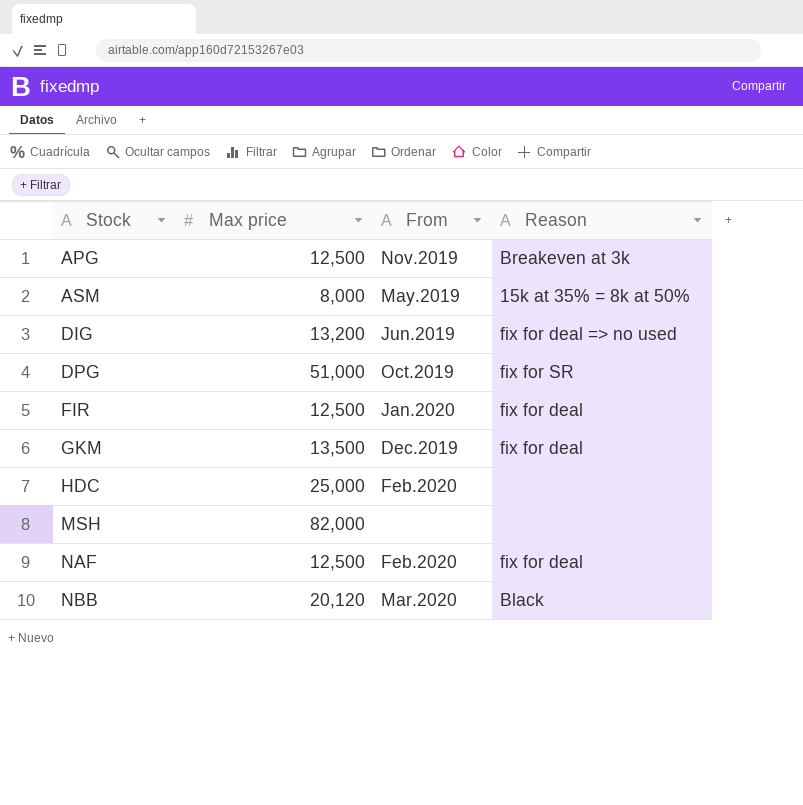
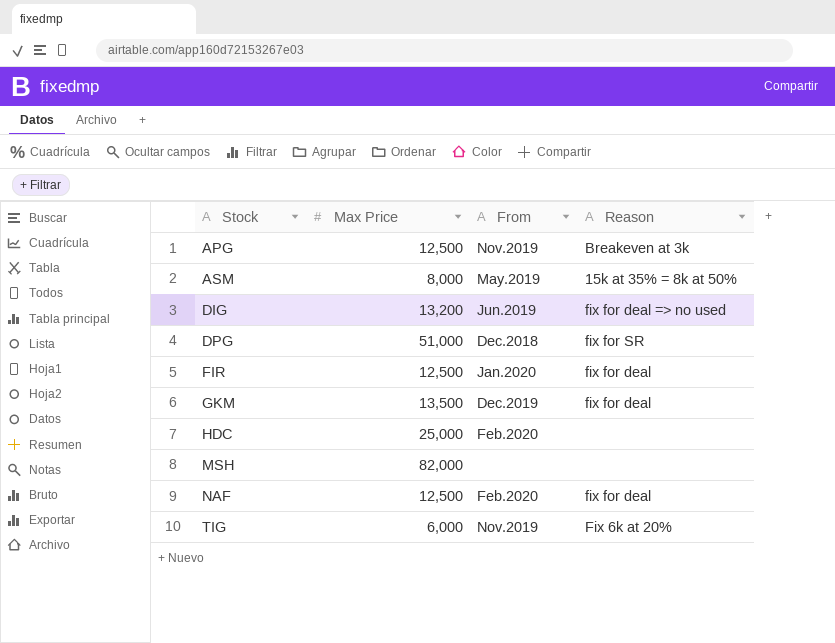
column name: Max price -> Max Price
row NBB: 20,120 | Mar.2020 | Black -> none
DPG | From: Oct.2019 -> Dec.2018
row TIG: none -> 6,000 | Nov.2019 | Fix 6k at 20%

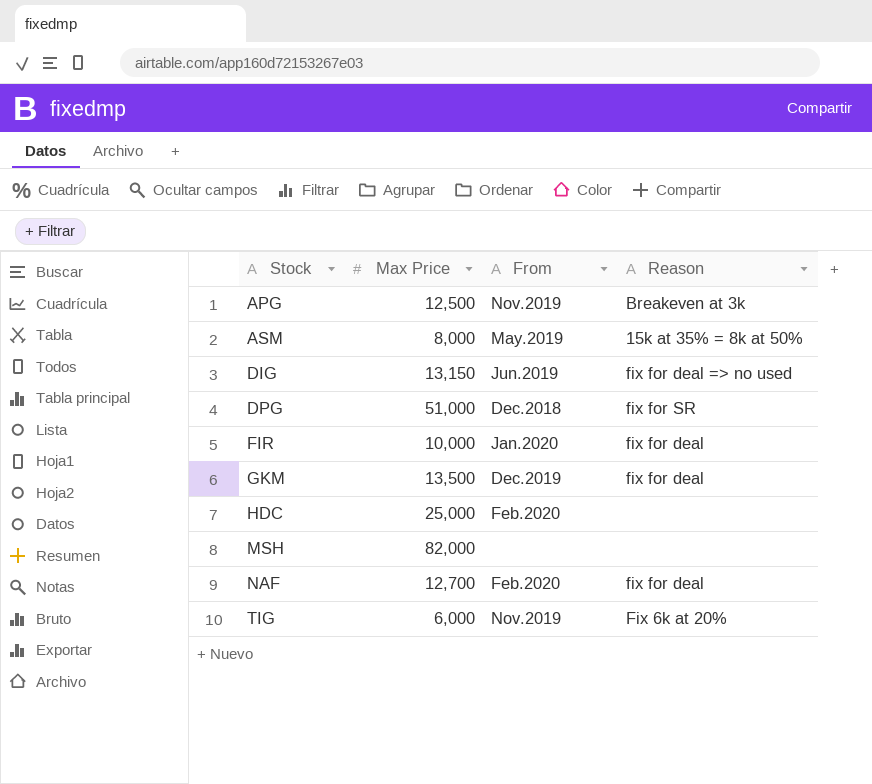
DIG | Max Price: 13,200 -> 13,150
FIR | Max Price: 12,500 -> 10,000
NAF | Max Price: 12,500 -> 12,700

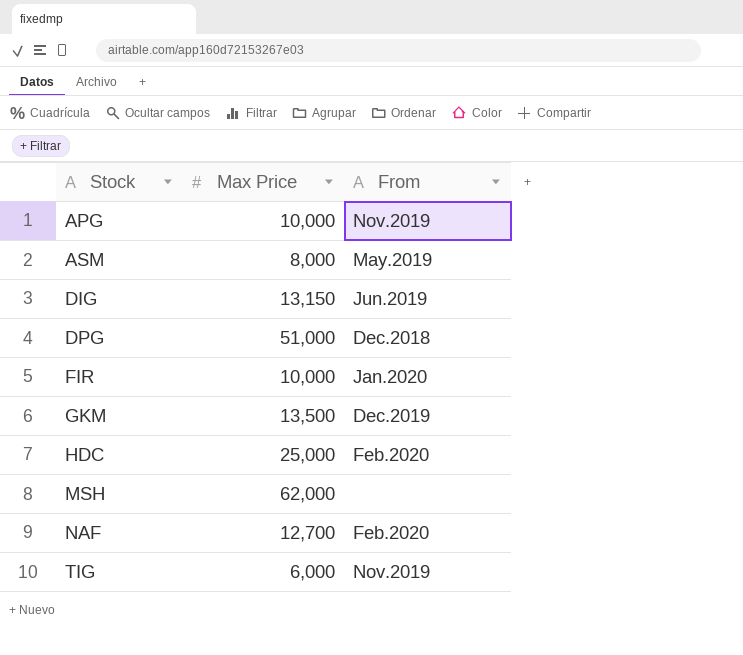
column Reason | position: 4 -> none
APG | Max Price: 12,500 -> 10,000
MSH | Max Price: 82,000 -> 62,000

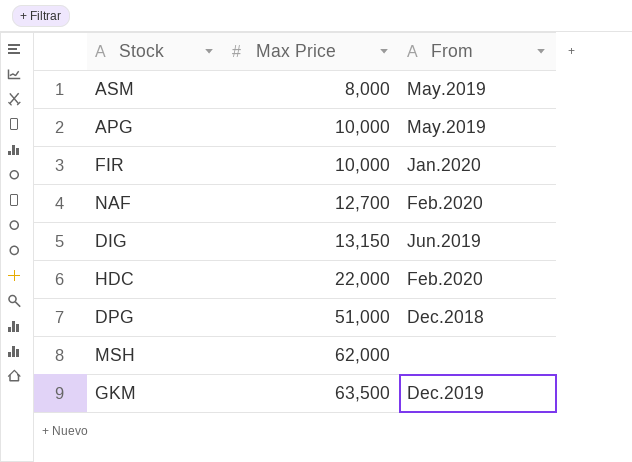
row order: Stock ascending -> Max Price ascending
row TIG: 6,000 | Nov.2019 -> none
APG | From: Nov.2019 -> May.2019
HDC | Max Price: 25,000 -> 22,000
GKM | Max Price: 13,500 -> 63,500

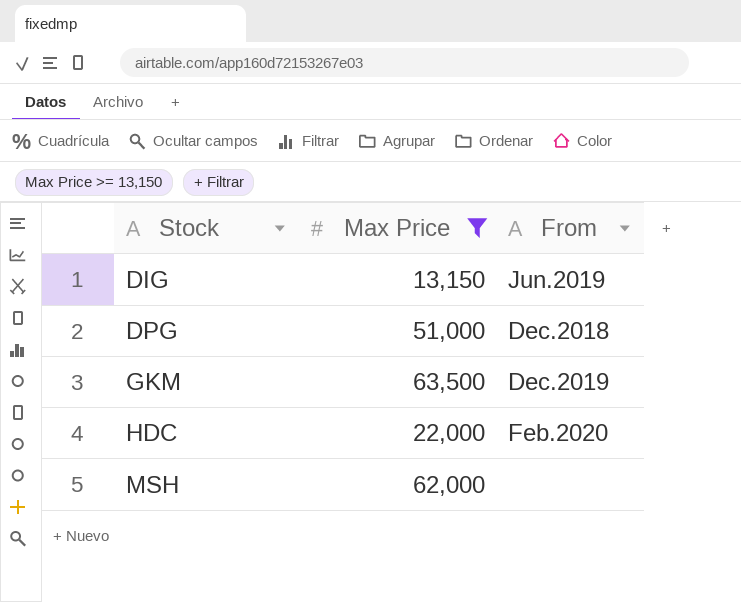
filter: none -> Max Price >= 13,150
row order: Max Price ascending -> Stock ascending

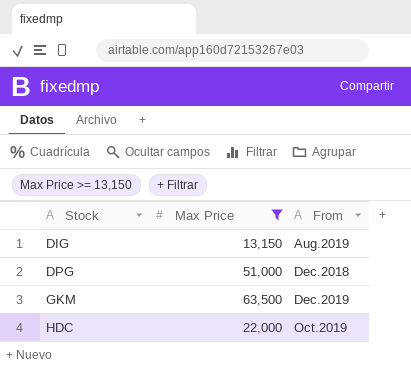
row MSH: 62,000 | none -> none
DIG | From: Jun.2019 -> Aug.2019
HDC | From: Feb.2020 -> Oct.2019

